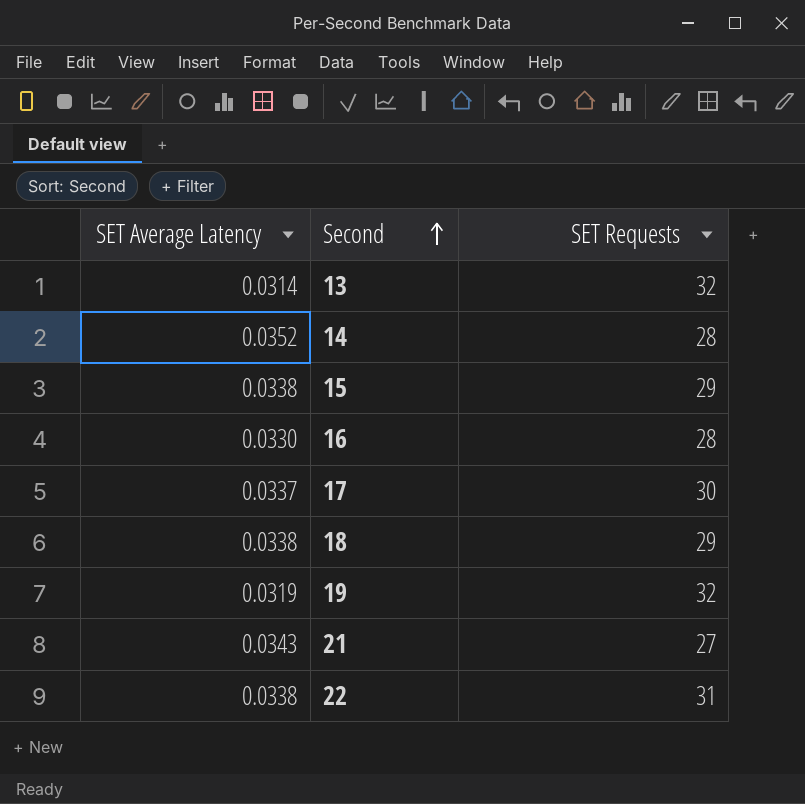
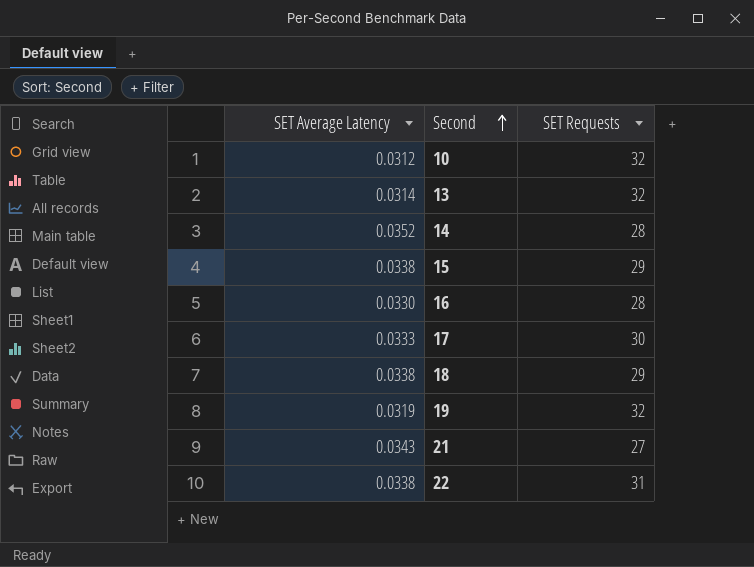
row 10: none -> 0.0312 | 32
17 | SET Average Latency: 0.0337 -> 0.0333

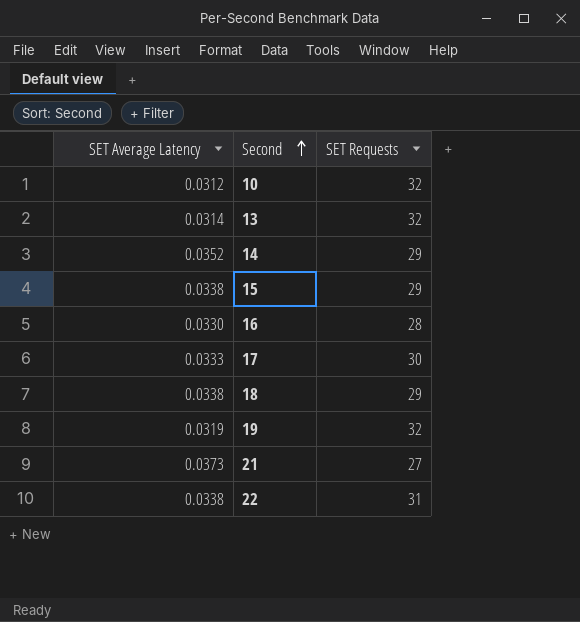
14 | SET Requests: 28 -> 29
21 | SET Average Latency: 0.0343 -> 0.0373

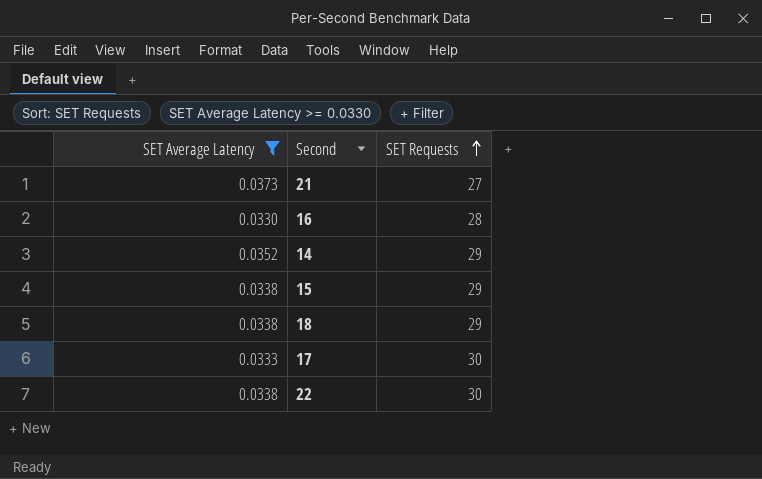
filter: none -> SET Average Latency >= 0.0330
row order: Second ascending -> SET Requests ascending
22 | SET Requests: 31 -> 30

